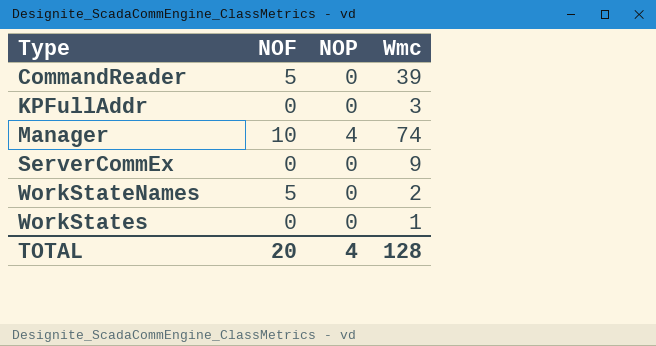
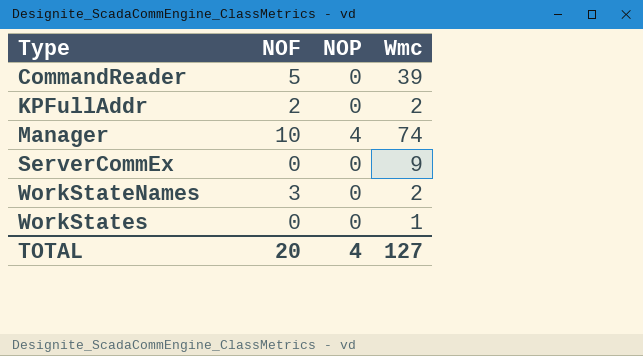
KPFullAddr | NOF: 0 -> 2
KPFullAddr | Wmc: 3 -> 2
WorkStateNames | NOF: 5 -> 3
TOTAL | Wmc: 128 -> 127

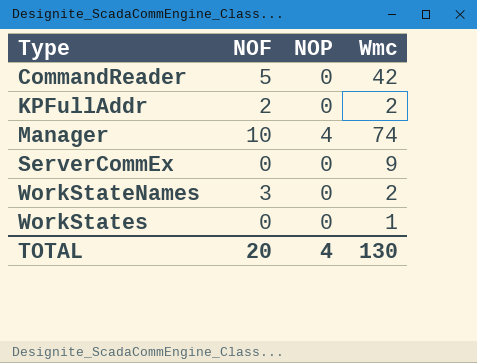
CommandReader | Wmc: 39 -> 42
TOTAL | Wmc: 127 -> 130

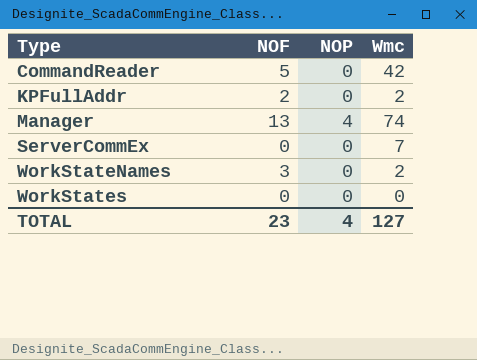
Manager | NOF: 10 -> 13
ServerCommEx | Wmc: 9 -> 7
WorkStates | Wmc: 1 -> 0
TOTAL | NOF: 20 -> 23
TOTAL | Wmc: 130 -> 127

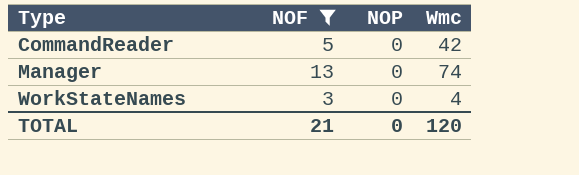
filter: none -> NOF >= 3
Manager | NOP: 4 -> 0
WorkStateNames | Wmc: 2 -> 4
TOTAL | NOF: 23 -> 21
TOTAL | NOP: 4 -> 0
TOTAL | Wmc: 127 -> 120

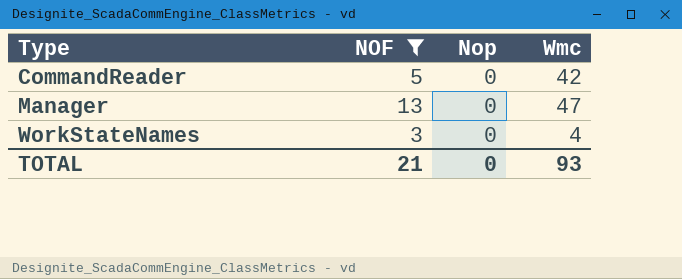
column name: NOP -> Nop
Manager | Wmc: 74 -> 47
TOTAL | Wmc: 120 -> 93

